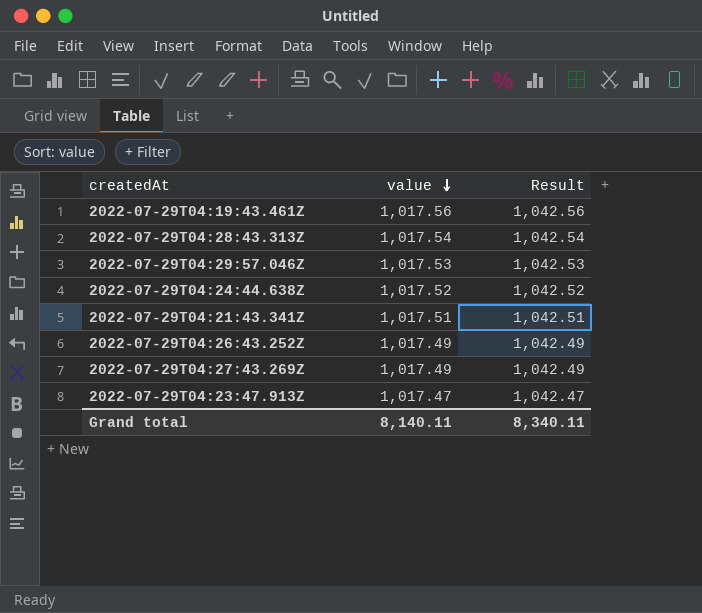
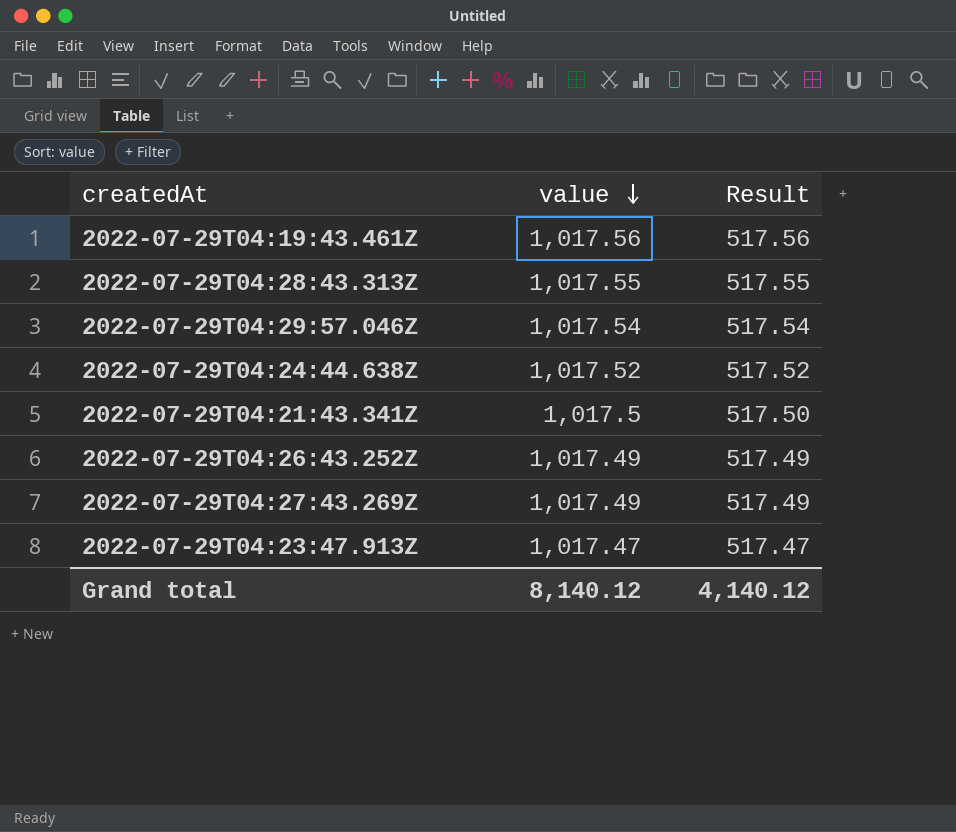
column Result | formula: [value] + 25 -> [value] - 500
2022-07-29T04:28:43.313Z | value: 1,017.54 -> 1,017.55
2022-07-29T04:29:57.046Z | value: 1,017.53 -> 1,017.54
2022-07-29T04:21:43.341Z | value: 1,017.51 -> 1,017.5
Grand total | value: 8,140.11 -> 8,140.12
Grand total | Result: 8,340.11 -> 4,140.12

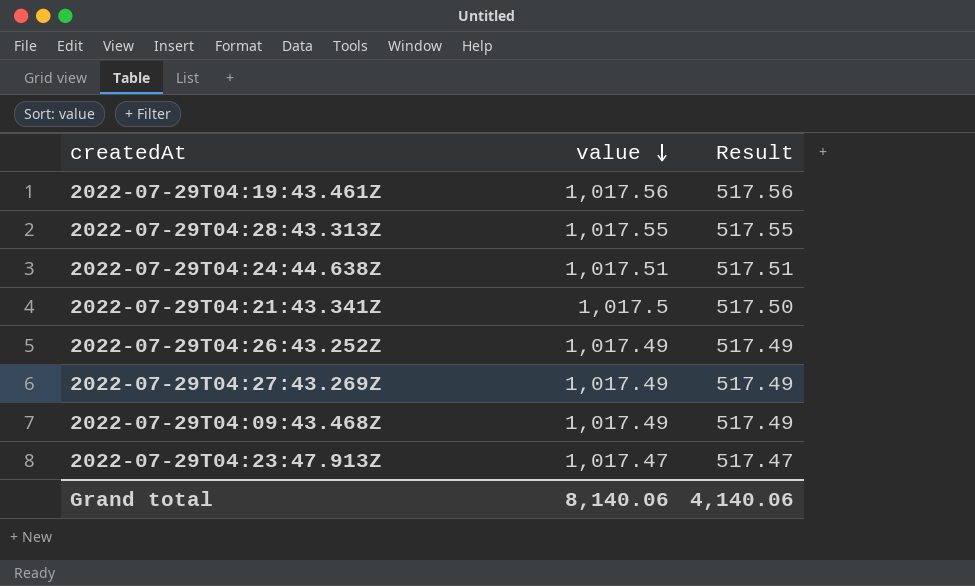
row 2022-07-29T04:29:57.046Z: 1,017.54 | 517.54 -> none
2022-07-29T04:24:44.638Z | value: 1,017.52 -> 1,017.51
2022-07-29T04:24:44.638Z | Result: 517.52 -> 517.51
row 2022-07-29T04:09:43.468Z: none -> 1,017.49 | 517.49
Grand total | value: 8,140.12 -> 8,140.06
Grand total | Result: 4,140.12 -> 4,140.06

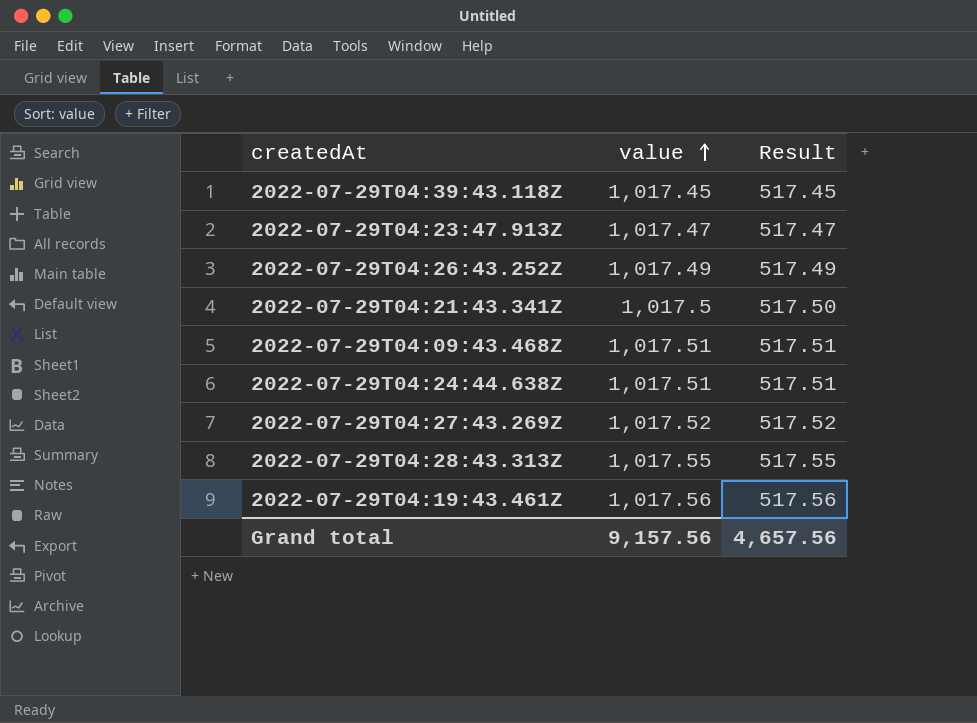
row order: value descending -> value ascending
row 2022-07-29T04:39:43.118Z: none -> 1,017.45 | 517.45
2022-07-29T04:09:43.468Z | value: 1,017.49 -> 1,017.51
2022-07-29T04:09:43.468Z | Result: 517.49 -> 517.51
2022-07-29T04:27:43.269Z | value: 1,017.49 -> 1,017.52
2022-07-29T04:27:43.269Z | Result: 517.49 -> 517.52
Grand total | value: 8,140.06 -> 9,157.56
Grand total | Result: 4,140.06 -> 4,657.56

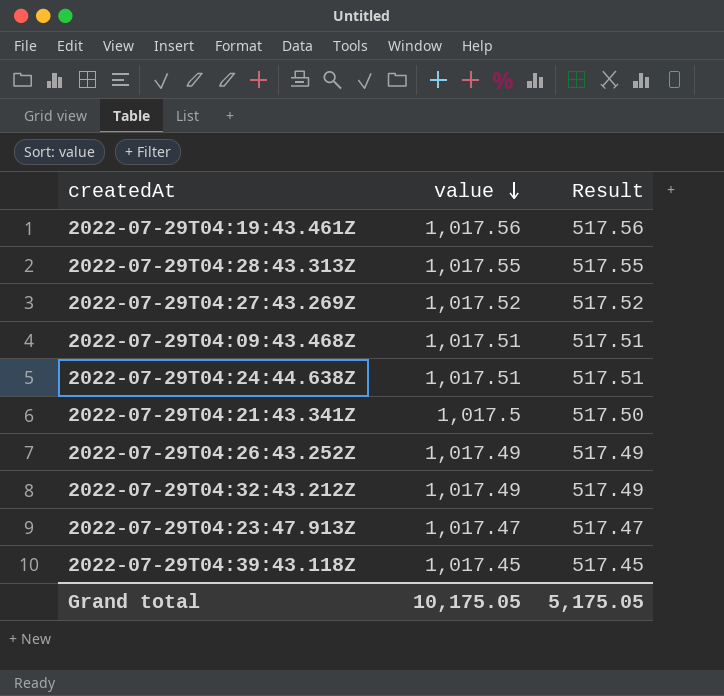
row order: value ascending -> value descending
row 2022-07-29T04:32:43.212Z: none -> 1,017.49 | 517.49
Grand total | value: 9,157.56 -> 10,175.05
Grand total | Result: 4,657.56 -> 5,175.05

